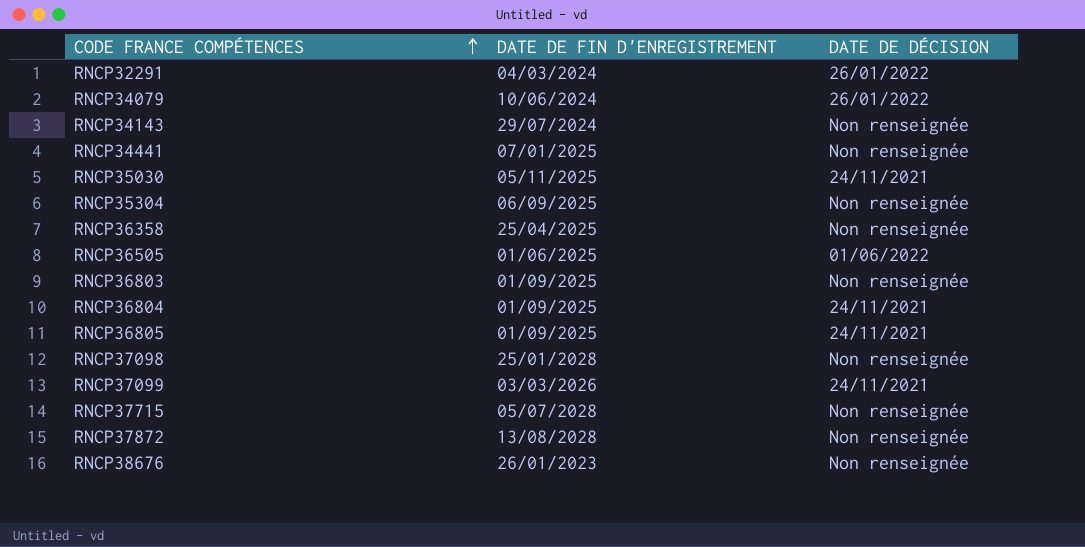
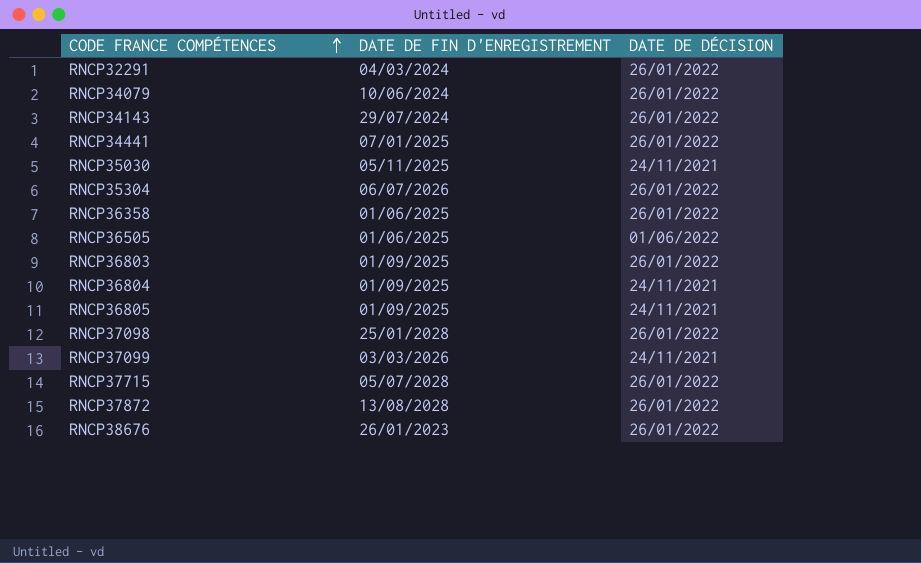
RNCP34143 | DATE DE DÉCISION: Non renseignée -> 26/01/2022
RNCP34441 | DATE DE DÉCISION: Non renseignée -> 26/01/2022
RNCP35304 | DATE DE FIN D'ENREGISTREMENT: 06/09/2025 -> 06/07/2026
RNCP35304 | DATE DE DÉCISION: Non renseignée -> 26/01/2022
RNCP36358 | DATE DE FIN D'ENREGISTREMENT: 25/04/2025 -> 01/06/2025
RNCP36358 | DATE DE DÉCISION: Non renseignée -> 26/01/2022
RNCP36803 | DATE DE DÉCISION: Non renseignée -> 26/01/2022
RNCP37098 | DATE DE DÉCISION: Non renseignée -> 26/01/2022
RNCP37715 | DATE DE DÉCISION: Non renseignée -> 26/01/2022
RNCP37872 | DATE DE DÉCISION: Non renseignée -> 26/01/2022
RNCP38676 | DATE DE DÉCISION: Non renseignée -> 26/01/2022

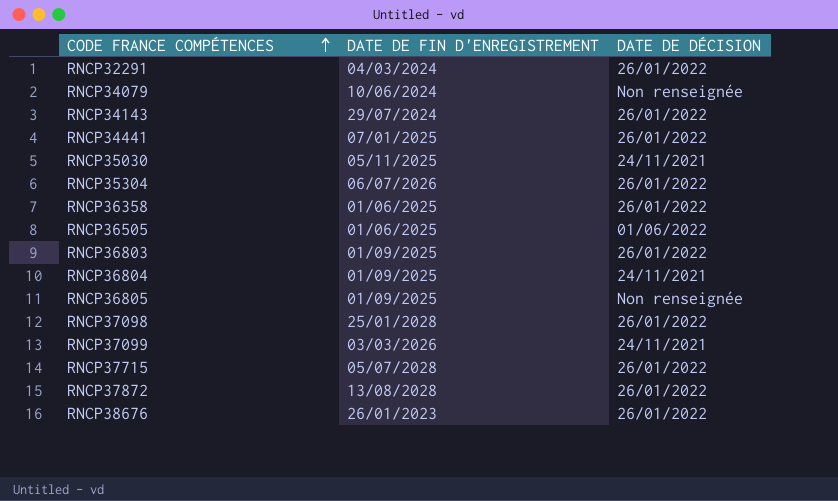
RNCP34079 | DATE DE DÉCISION: 26/01/2022 -> Non renseignée
RNCP36805 | DATE DE DÉCISION: 24/11/2021 -> Non renseignée

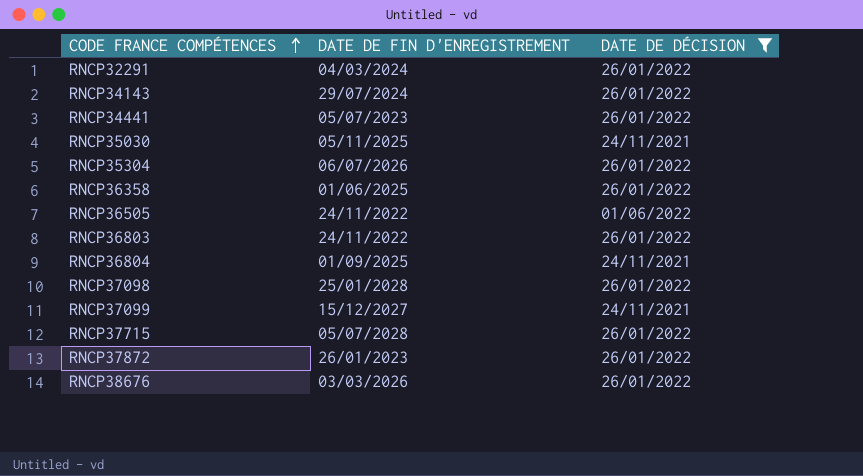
filter: none -> DATE DE DÉCISION != Non renseignée
RNCP34441 | DATE DE FIN D'ENREGISTREMENT: 07/01/2025 -> 05/07/2023
RNCP36505 | DATE DE FIN D'ENREGISTREMENT: 01/06/2025 -> 24/11/2022
RNCP36803 | DATE DE FIN D'ENREGISTREMENT: 01/09/2025 -> 24/11/2022
RNCP37099 | DATE DE FIN D'ENREGISTREMENT: 03/03/2026 -> 15/12/2027
RNCP37872 | DATE DE FIN D'ENREGISTREMENT: 13/08/2028 -> 26/01/2023
RNCP38676 | DATE DE FIN D'ENREGISTREMENT: 26/01/2023 -> 03/03/2026

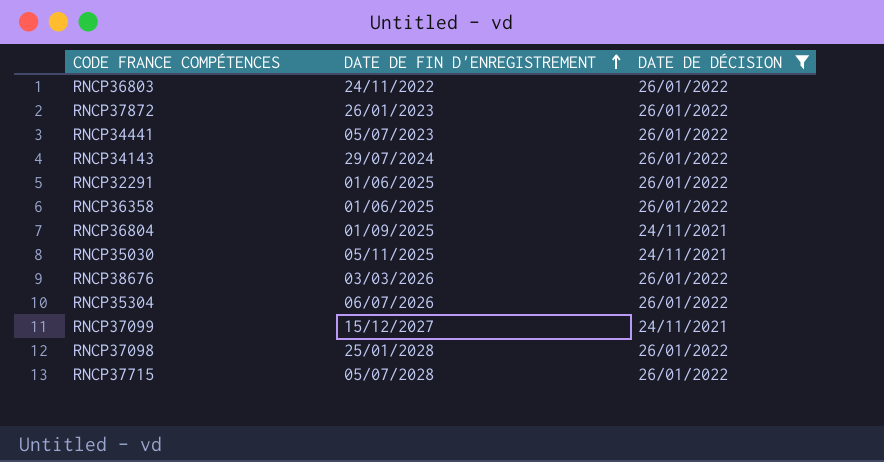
row order: CODE FRANCE COMPÉTENCES ascending -> DATE DE FIN D'ENREGISTREMENT ascending
row RNCP36505: 24/11/2022 | 01/06/2022 -> none
RNCP32291 | DATE DE FIN D'ENREGISTREMENT: 04/03/2024 -> 01/06/2025

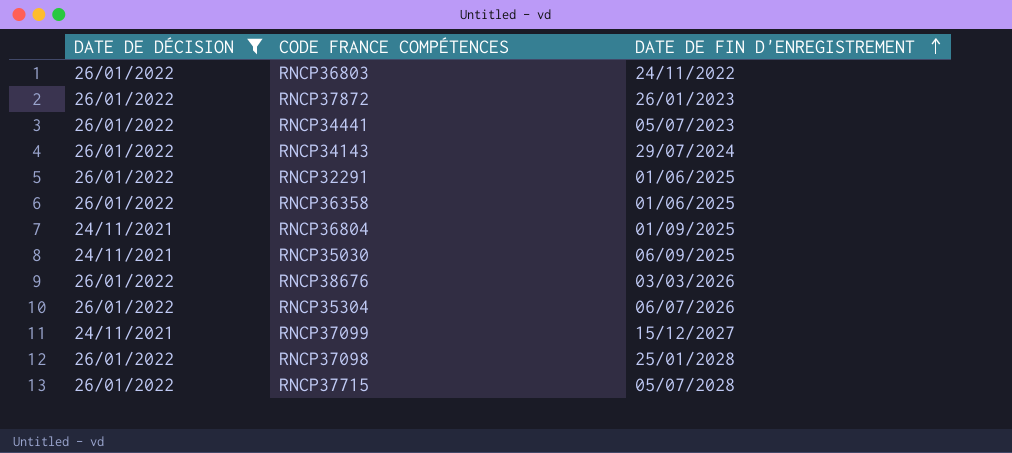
column DATE DE DÉCISION | position: 3 -> 1
RNCP35030 | DATE DE FIN D'ENREGISTREMENT: 05/11/2025 -> 06/09/2025

